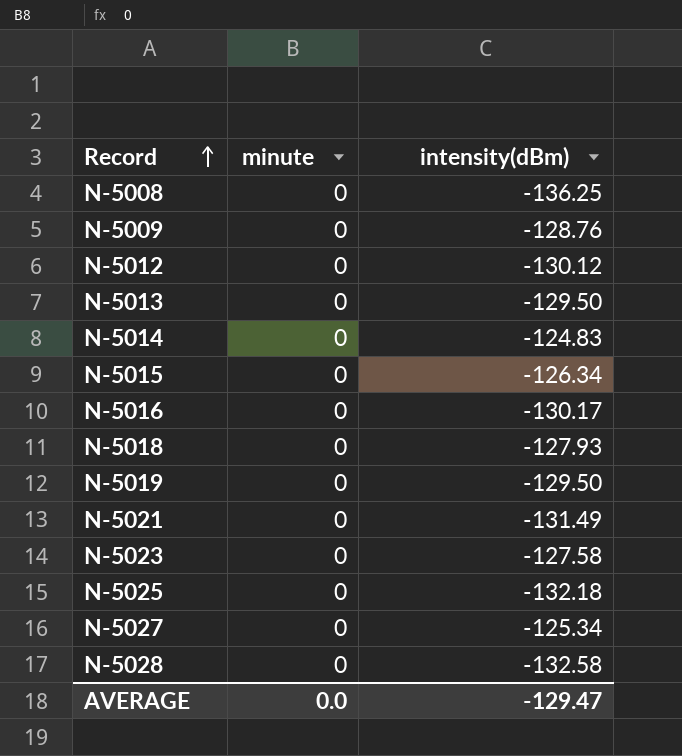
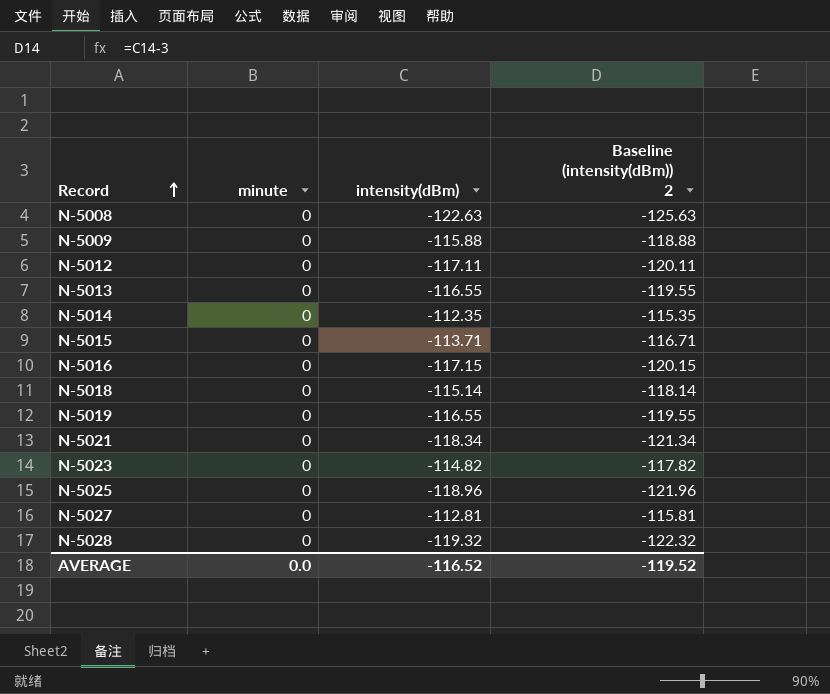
column Baseline (intensity(dBm)) 2 | formula: none -> [intensity(dBm)] - 3
N-5008 | intensity(dBm): -136.25 -> -122.63
N-5009 | intensity(dBm): -128.76 -> -115.88
N-5012 | intensity(dBm): -130.12 -> -117.11
N-5013 | intensity(dBm): -129.50 -> -116.55
N-5014 | intensity(dBm): -124.83 -> -112.35
N-5015 | intensity(dBm): -126.34 -> -113.71
N-5016 | intensity(dBm): -130.17 -> -117.15
N-5018 | intensity(dBm): -127.93 -> -115.14
N-5019 | intensity(dBm): -129.50 -> -116.55
N-5021 | intensity(dBm): -131.49 -> -118.34
N-5023 | intensity(dBm): -127.58 -> -114.82
N-5025 | intensity(dBm): -132.18 -> -118.96
N-5027 | intensity(dBm): -125.34 -> -112.81
N-5028 | intensity(dBm): -132.58 -> -119.32
AVERAGE | intensity(dBm): -129.47 -> -116.52

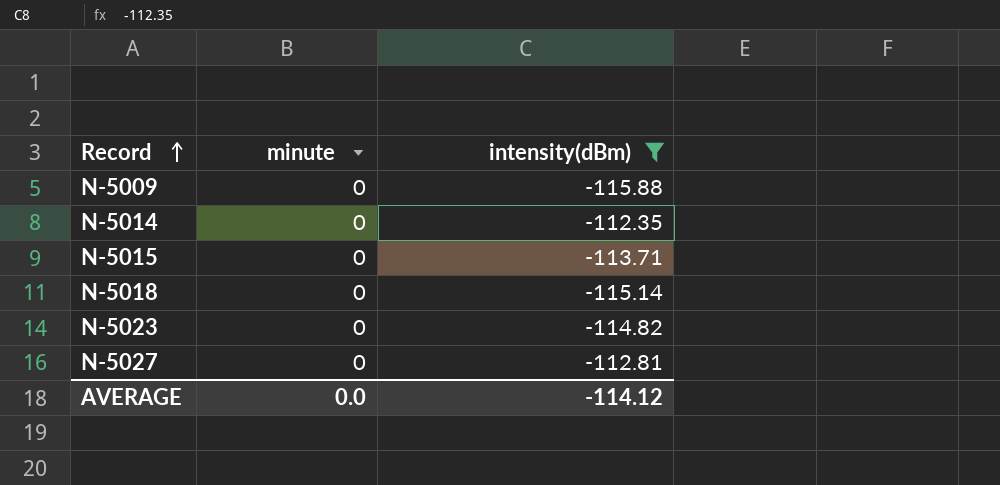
filter: none -> intensity(dBm) >= -115.88
column Baseline (intensity(dBm)) 2 | formula: [intensity(dBm)] - 3 -> none
AVERAGE | intensity(dBm): -116.52 -> -114.12

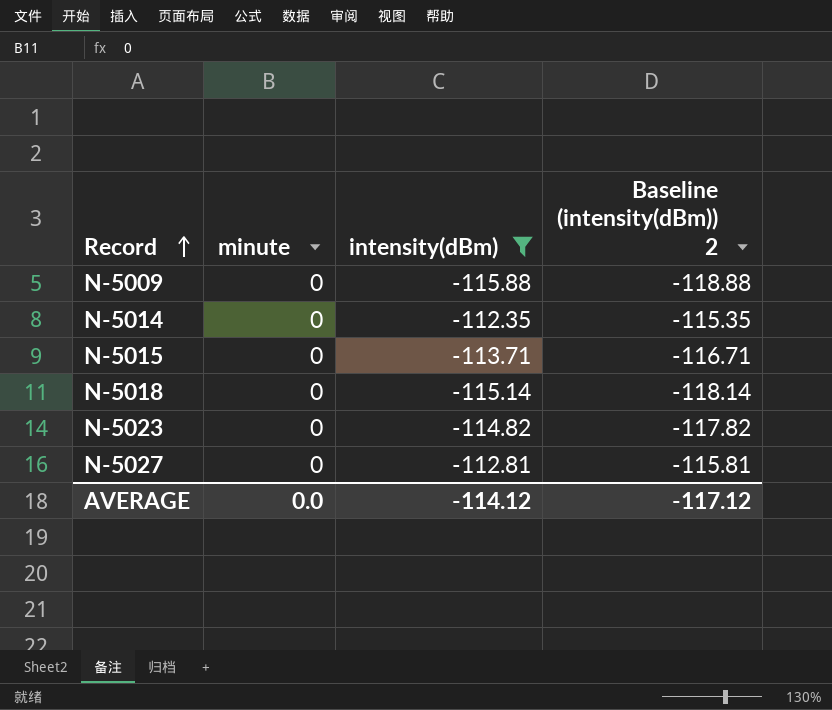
column Baseline (intensity(dBm)) 2 | formula: none -> [intensity(dBm)] - 3

